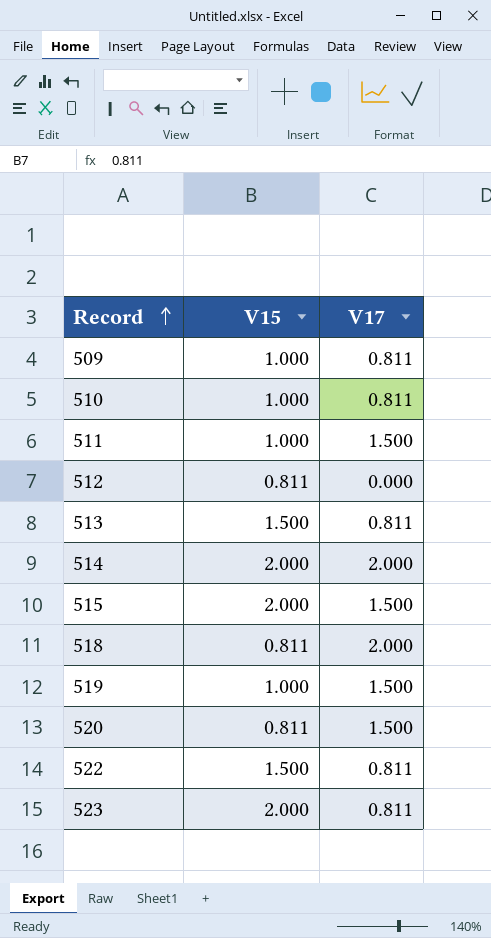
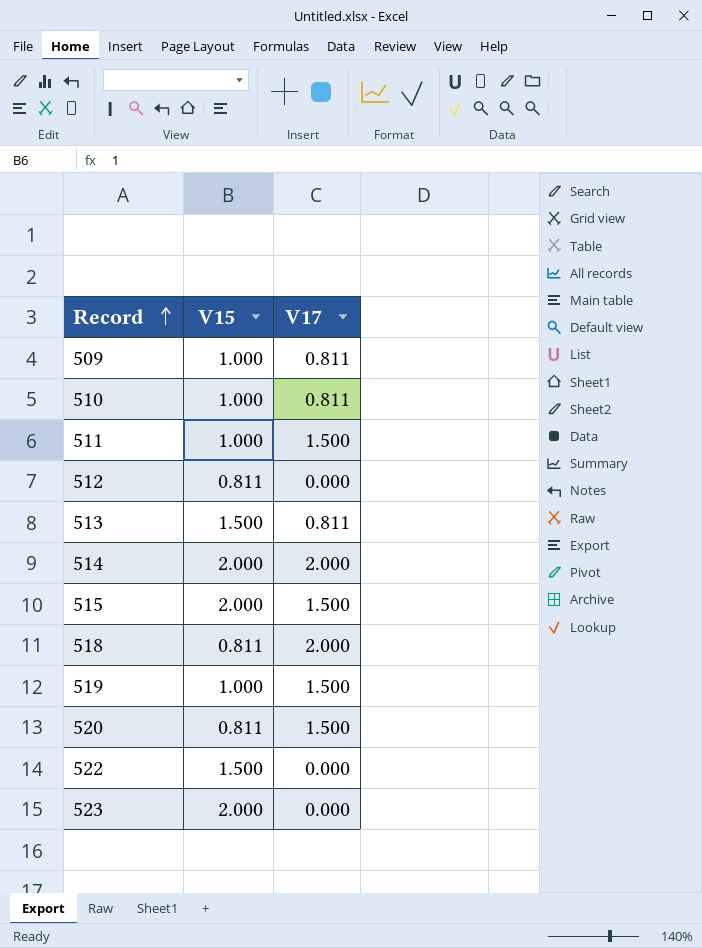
522 | V17: 0.811 -> 0.000
523 | V17: 0.811 -> 0.000

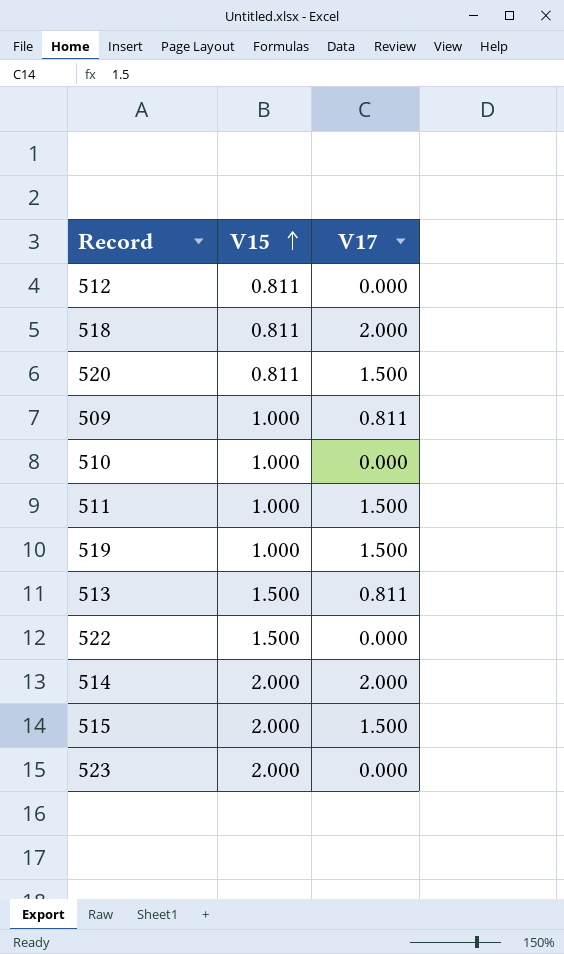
row order: Record ascending -> V15 ascending
510 | V17: 0.811 -> 0.000

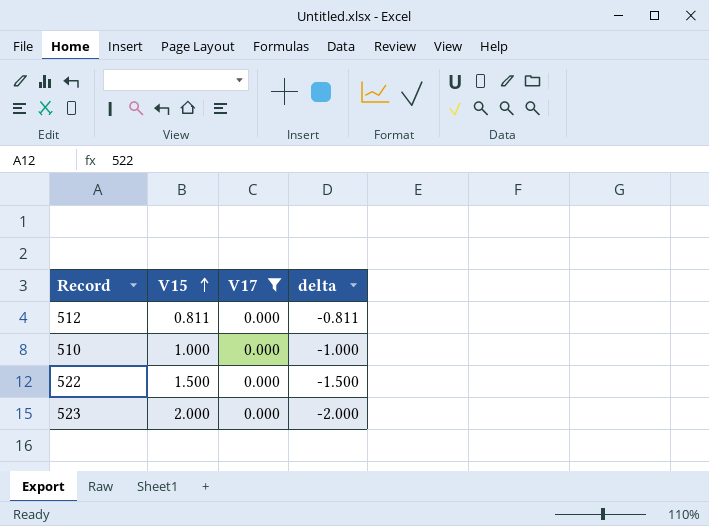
filter: none -> V17 = 0.000
column delta | formula: none -> [V17] - [V15]

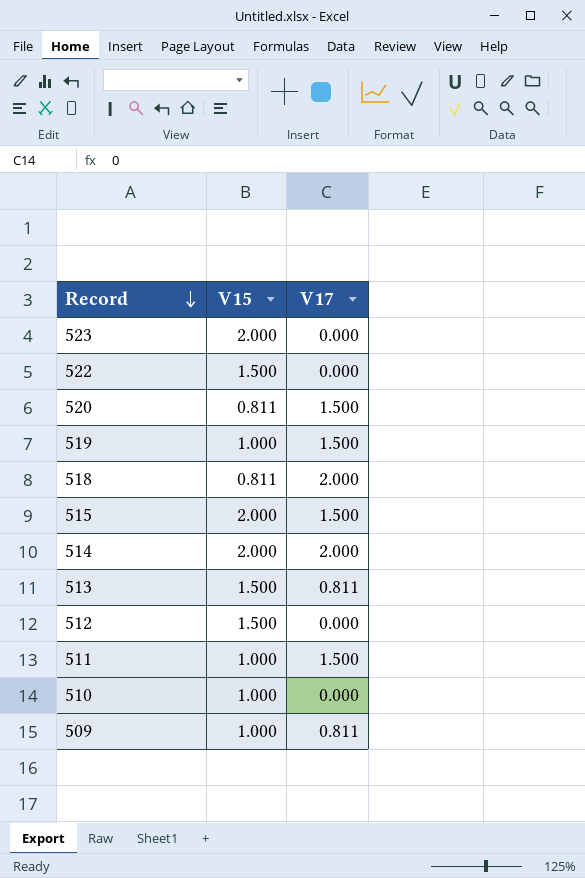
filter: V17 = 0.000 -> none
row order: V15 ascending -> Record descending
column delta | formula: [V17] - [V15] -> none
512 | V15: 0.811 -> 1.500

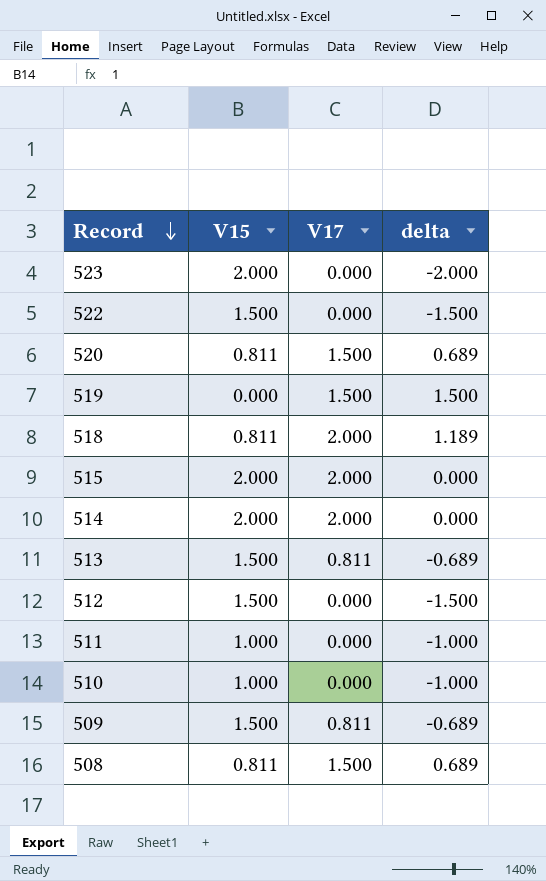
column delta | formula: none -> [V17] - [V15]
519 | V15: 1.000 -> 0.000
515 | V17: 1.500 -> 2.000
511 | V17: 1.500 -> 0.000
509 | V15: 1.000 -> 1.500
row 508: none -> 0.811 | 1.500 | 0.689

